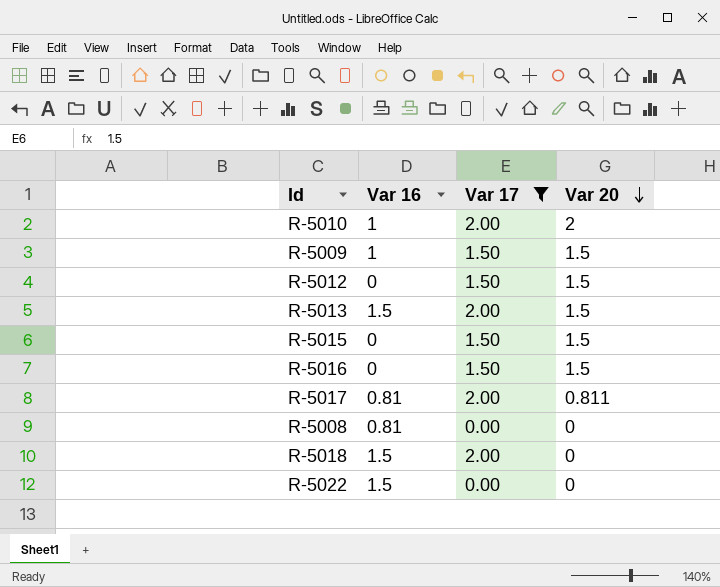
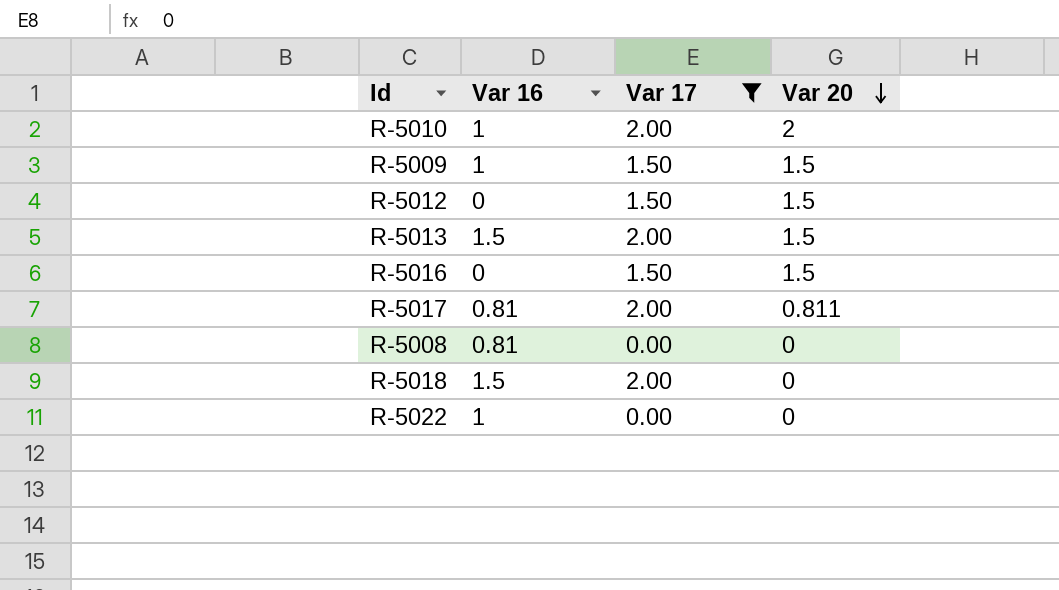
row R-5015: 0 | 1.50 | 1.5 -> none
R-5022 | Var 16: 1.5 -> 1

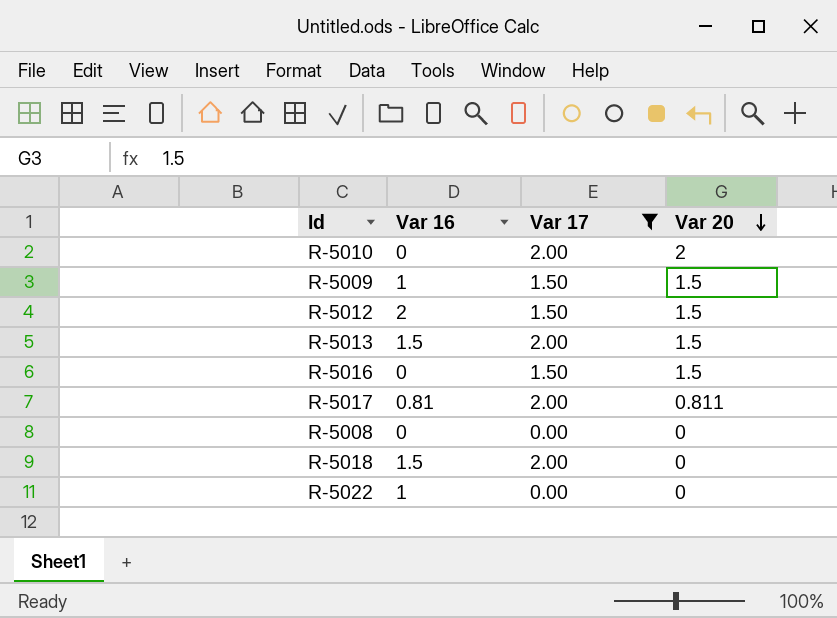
R-5010 | Var 16: 1 -> 0
R-5012 | Var 16: 0 -> 2
R-5008 | Var 16: 0.81 -> 0

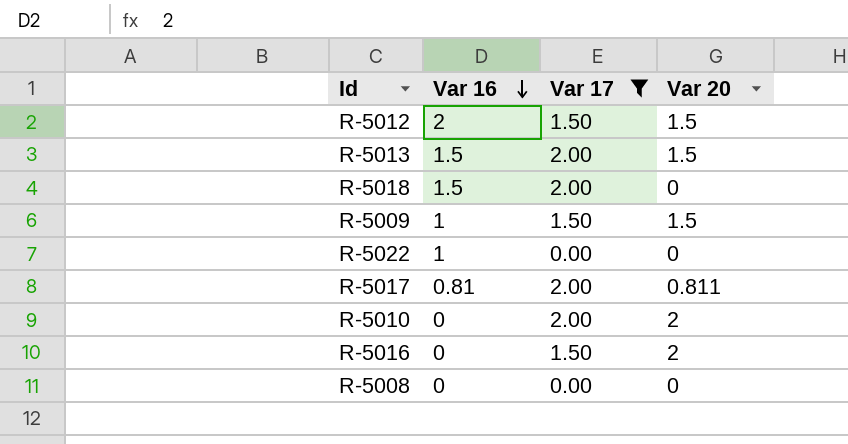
row order: Var 20 descending -> Var 16 descending
R-5016 | Var 20: 1.5 -> 2

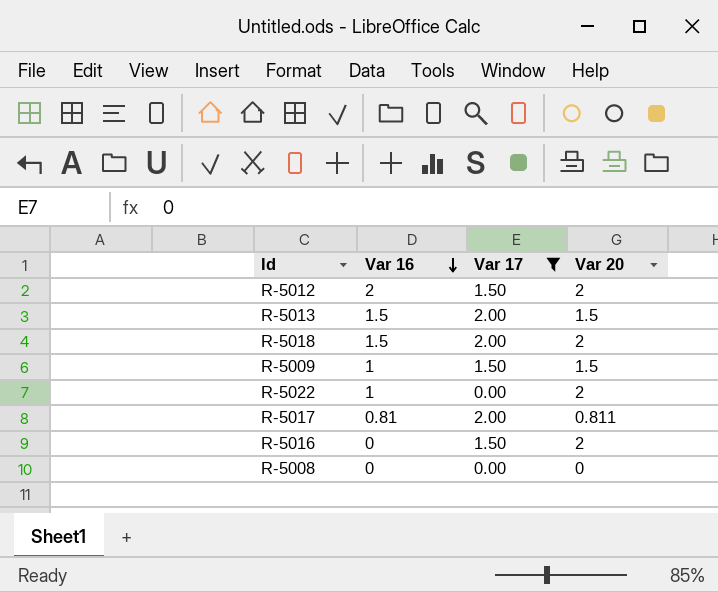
row R-5010: 0 | 2.00 | 2 -> none
R-5012 | Var 20: 1.5 -> 2
R-5018 | Var 20: 0 -> 2
R-5022 | Var 20: 0 -> 2

